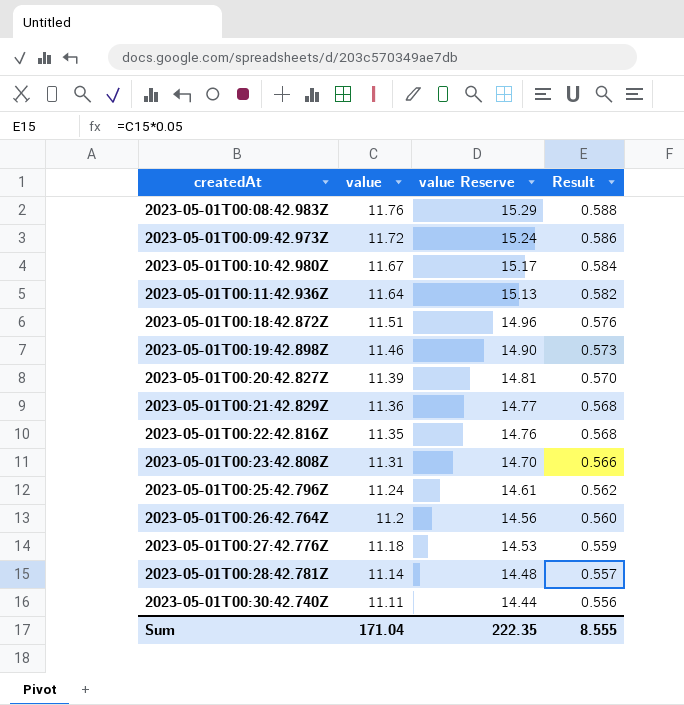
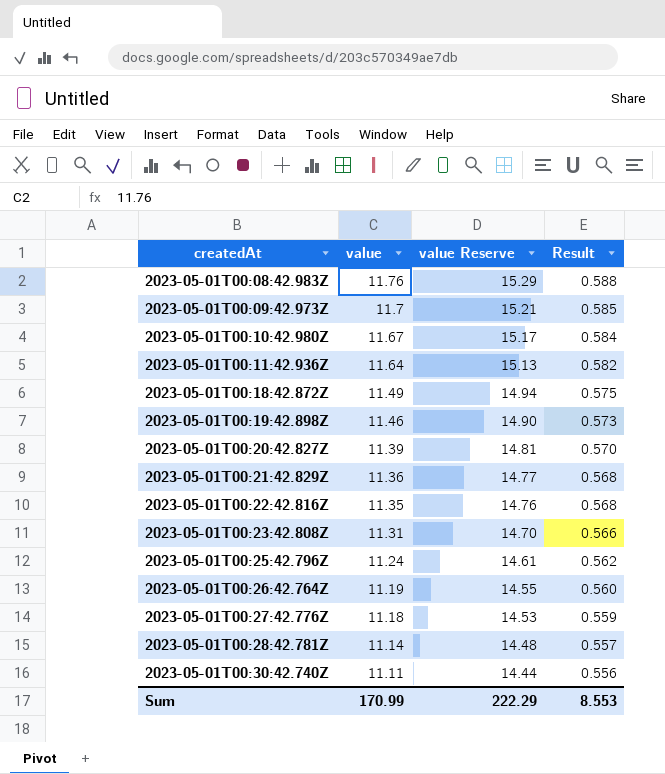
2023-05-01T00:09:42.973Z | value: 11.72 -> 11.7
2023-05-01T00:09:42.973Z | value Reserve: 15.24 -> 15.21
2023-05-01T00:09:42.973Z | Result: 0.586 -> 0.585
2023-05-01T00:18:42.872Z | value: 11.51 -> 11.49
2023-05-01T00:18:42.872Z | value Reserve: 14.96 -> 14.94
2023-05-01T00:18:42.872Z | Result: 0.576 -> 0.575
2023-05-01T00:26:42.764Z | value: 11.2 -> 11.19
2023-05-01T00:26:42.764Z | value Reserve: 14.56 -> 14.55
Sum | value: 171.04 -> 170.99
Sum | value Reserve: 222.35 -> 222.29
Sum | Result: 8.555 -> 8.553

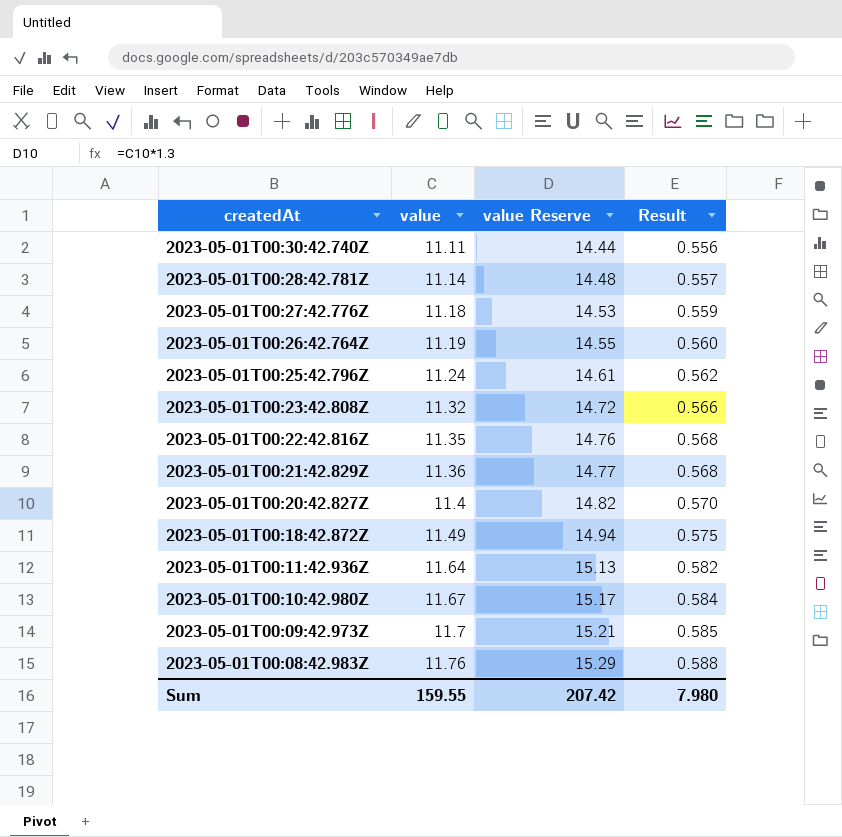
row order: createdAt ascending -> createdAt descending
row 2023-05-01T00:19:42.898Z: 11.46 | 14.90 | 0.573 -> none
2023-05-01T00:23:42.808Z | value: 11.31 -> 11.32
2023-05-01T00:23:42.808Z | value Reserve: 14.70 -> 14.72
2023-05-01T00:20:42.827Z | value: 11.39 -> 11.4
2023-05-01T00:20:42.827Z | value Reserve: 14.81 -> 14.82
Sum | value: 170.99 -> 159.55
Sum | value Reserve: 222.29 -> 207.42
Sum | Result: 8.553 -> 7.980

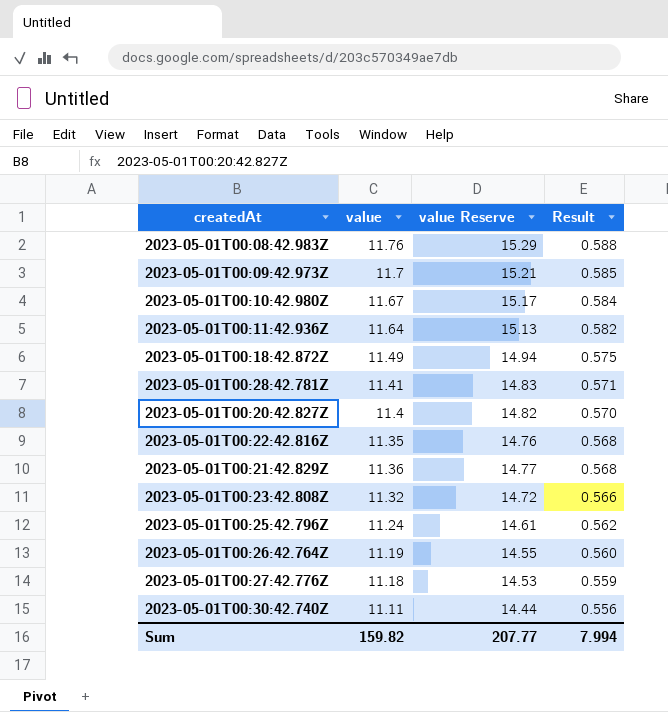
row order: createdAt descending -> Result descending
2023-05-01T00:28:42.781Z | value: 11.14 -> 11.41
2023-05-01T00:28:42.781Z | value Reserve: 14.48 -> 14.83
2023-05-01T00:28:42.781Z | Result: 0.557 -> 0.571
Sum | value: 159.55 -> 159.82
Sum | value Reserve: 207.42 -> 207.77
Sum | Result: 7.980 -> 7.994

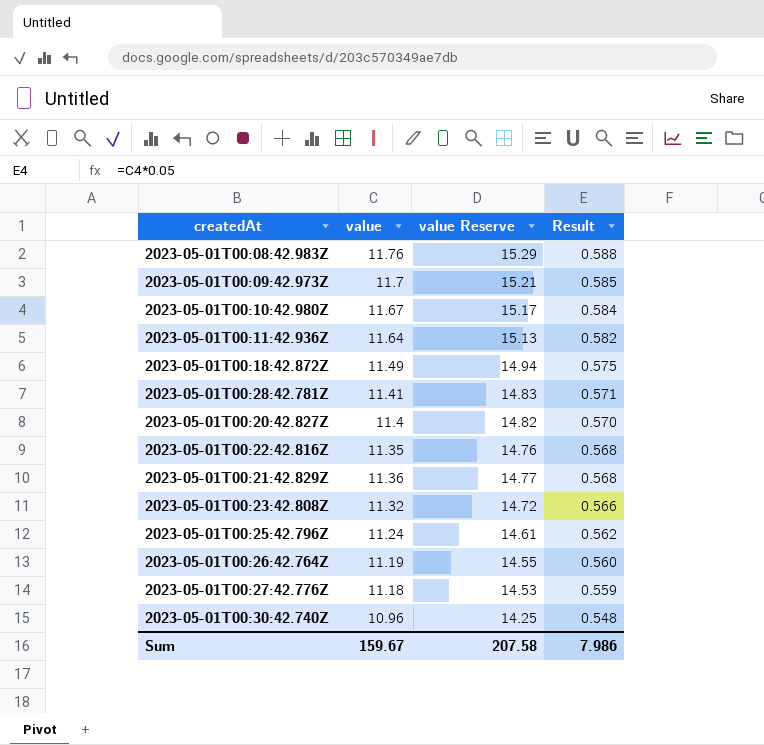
2023-05-01T00:30:42.740Z | value: 11.11 -> 10.96
2023-05-01T00:30:42.740Z | value Reserve: 14.44 -> 14.25
2023-05-01T00:30:42.740Z | Result: 0.556 -> 0.548
Sum | value: 159.82 -> 159.67
Sum | value Reserve: 207.77 -> 207.58
Sum | Result: 7.994 -> 7.986

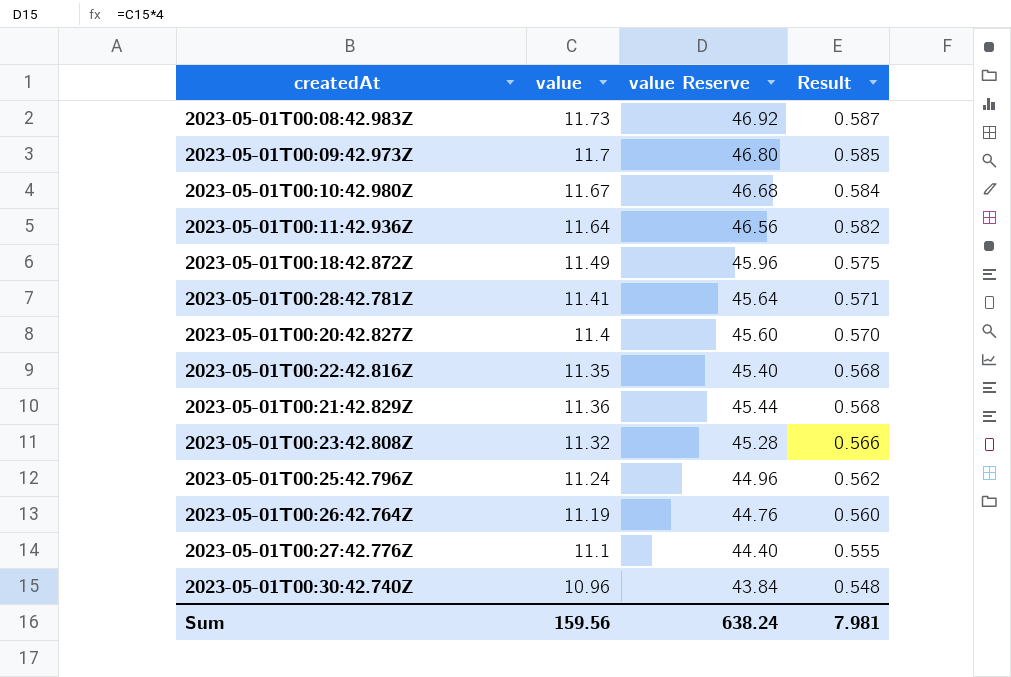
column value Reserve | formula: [value] * 1.3 -> [value] * 4
2023-05-01T00:08:42.983Z | value: 11.76 -> 11.73
2023-05-01T00:08:42.983Z | Result: 0.588 -> 0.587
2023-05-01T00:27:42.776Z | value: 11.18 -> 11.1
2023-05-01T00:27:42.776Z | Result: 0.559 -> 0.555
Sum | value: 159.67 -> 159.56
Sum | value Reserve: 207.58 -> 638.24
Sum | Result: 7.986 -> 7.981

